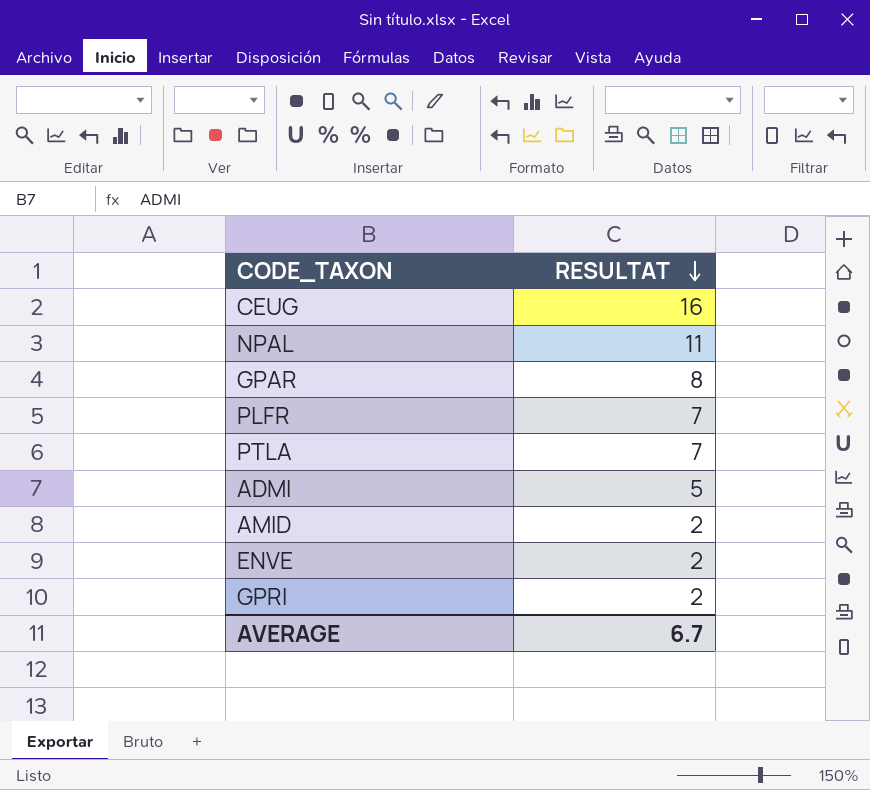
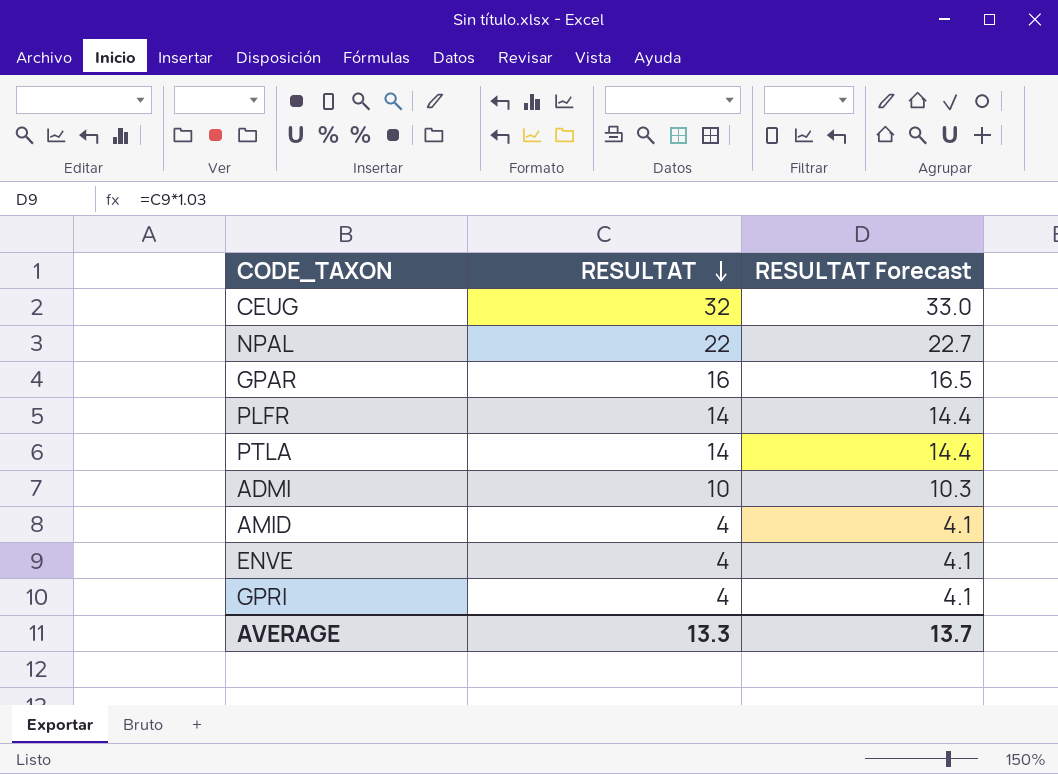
column RESULTAT Forecast | formula: none -> [RESULTAT] * 1.03
CEUG | RESULTAT: 16 -> 32
NPAL | RESULTAT: 11 -> 22
GPAR | RESULTAT: 8 -> 16
PLFR | RESULTAT: 7 -> 14
PTLA | RESULTAT: 7 -> 14
ADMI | RESULTAT: 5 -> 10
AMID | RESULTAT: 2 -> 4
ENVE | RESULTAT: 2 -> 4
GPRI | RESULTAT: 2 -> 4
AVERAGE | RESULTAT: 6.7 -> 13.3

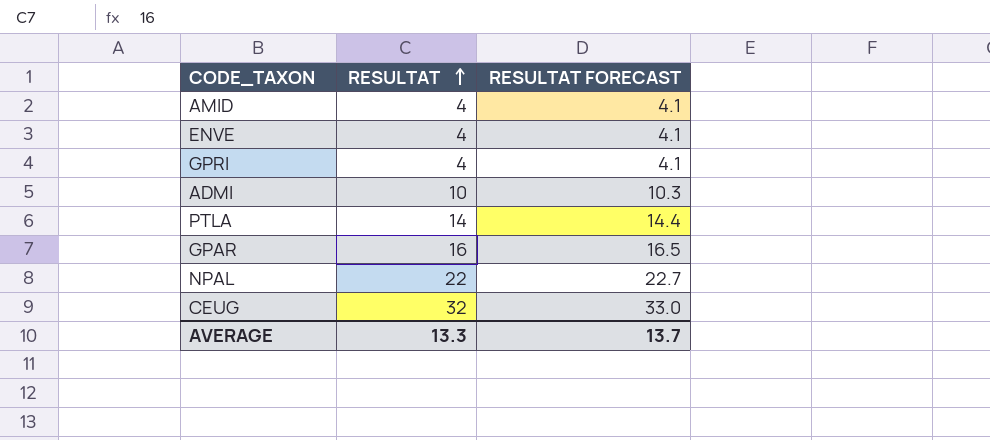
row order: RESULTAT descending -> RESULTAT ascending
column name: RESULTAT Forecast -> RESULTAT FORECAST
row PLFR: 14 | 14.4 -> none

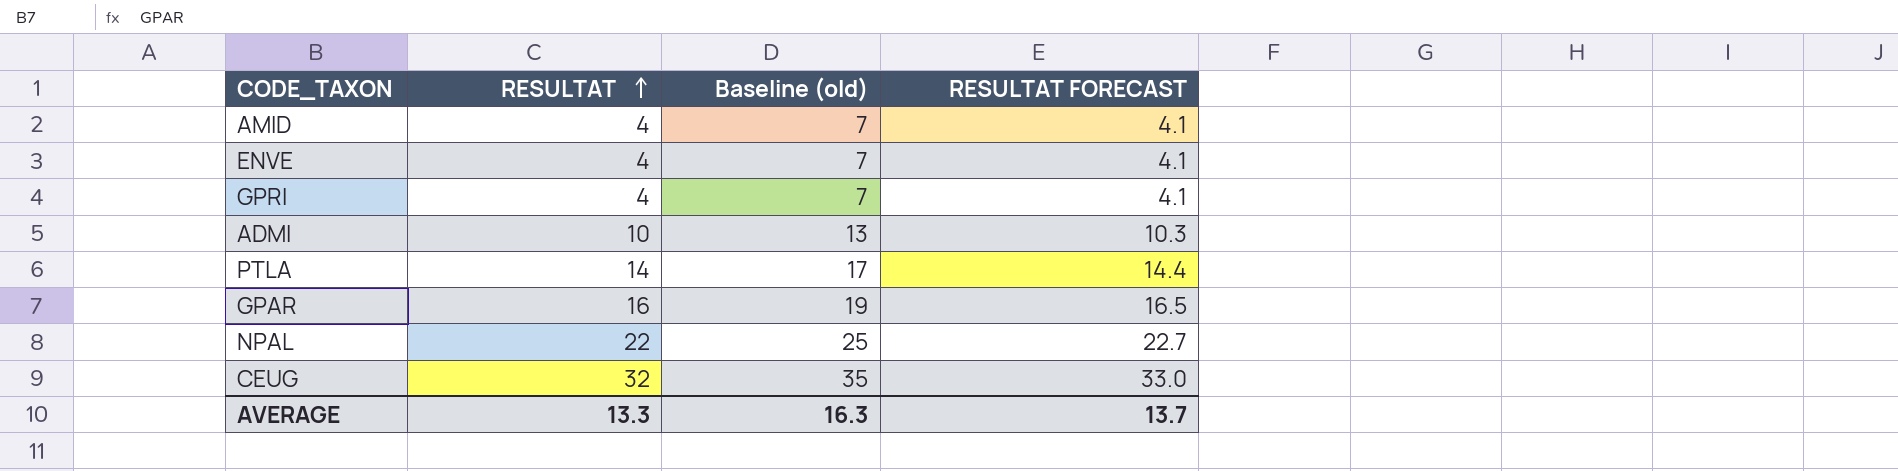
column Baseline (old) | formula: none -> [RESULTAT] + 3

